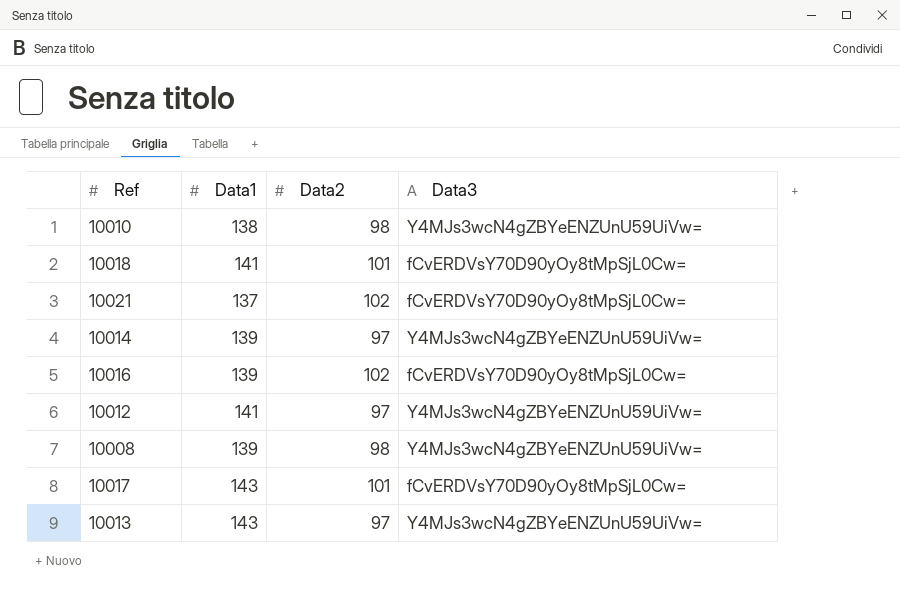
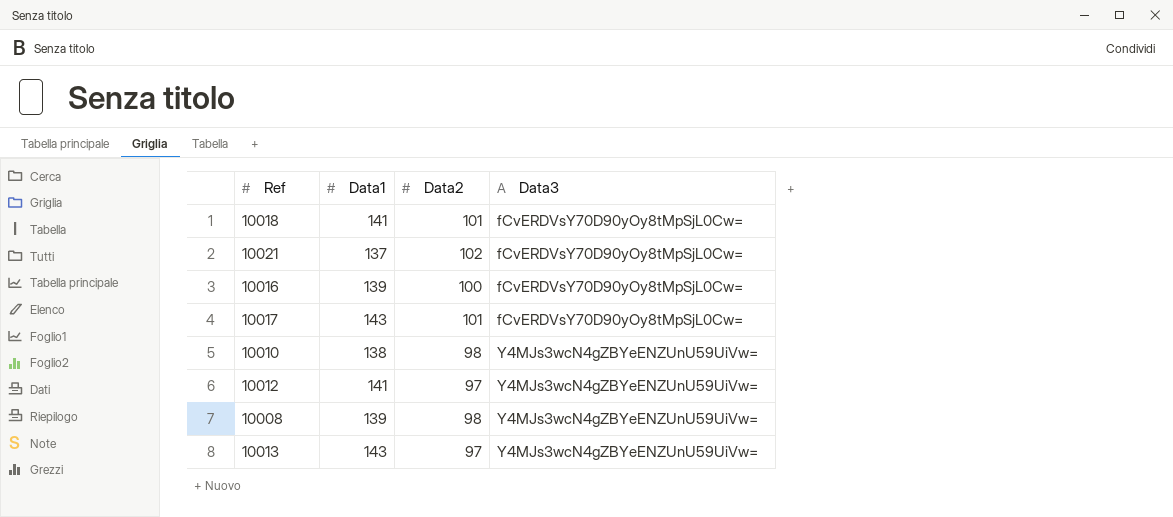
row order: none -> Data3 ascending
row 10014: 139 | 97 | Y4MJs3wcN4gZBYeENZUnU59UiVw= -> none
10016 | Data2: 102 -> 100

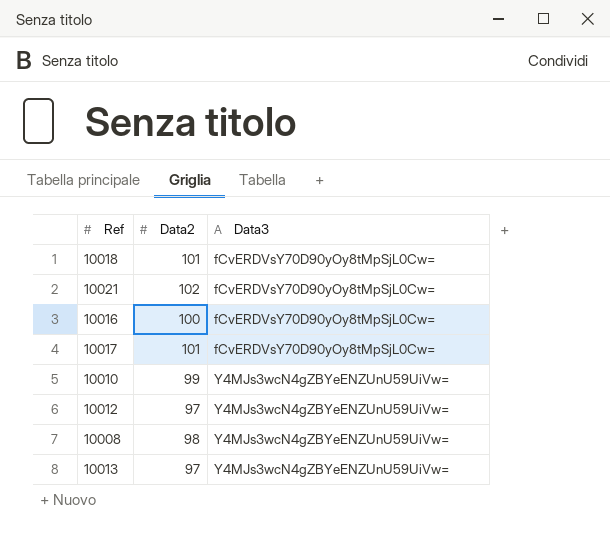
column Data1 | position: 2 -> none
10010 | Data2: 98 -> 99

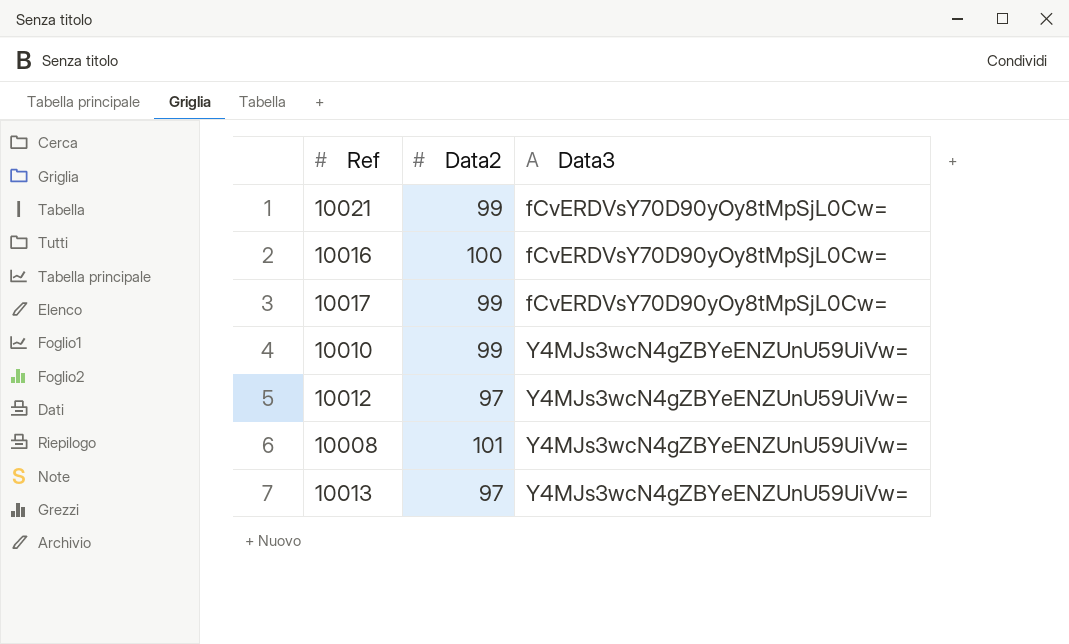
row 10018: 101 | fCvERDVsY70D90yOy8tMpSjL0Cw= -> none
10021 | Data2: 102 -> 99
10017 | Data2: 101 -> 99
10008 | Data2: 98 -> 101

